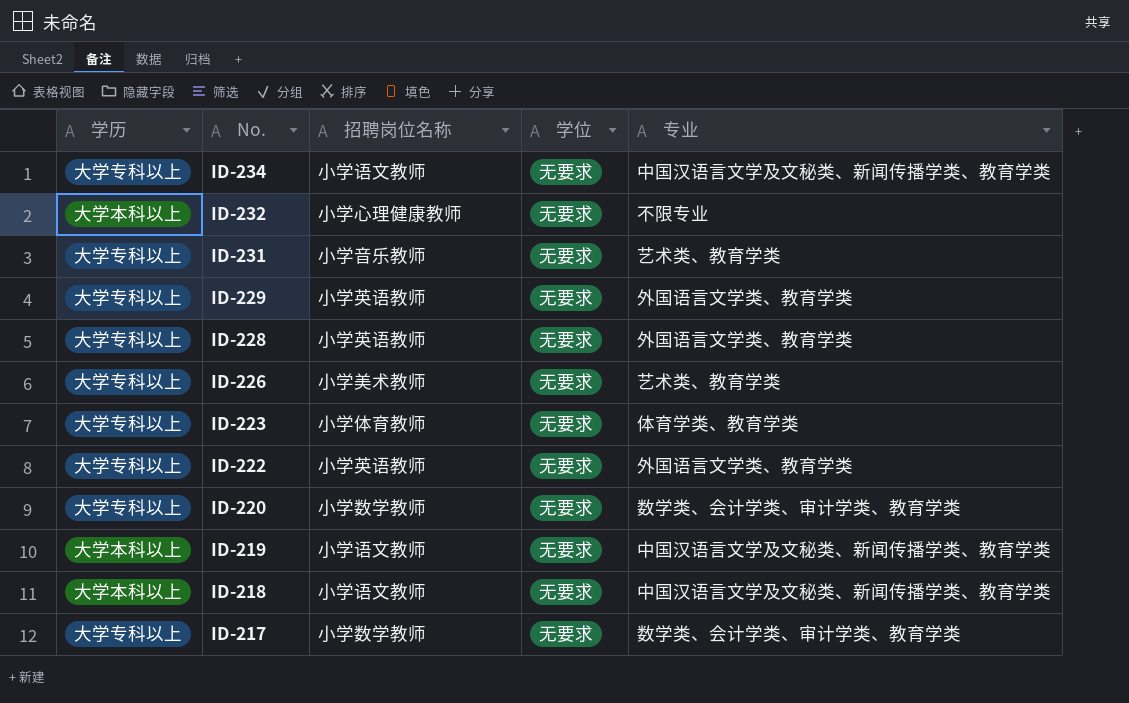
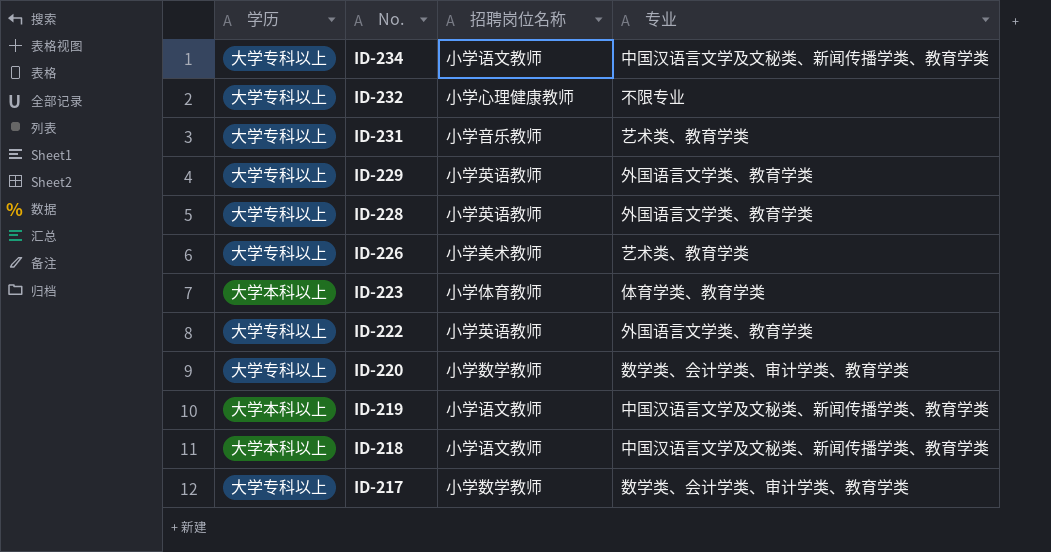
column 学位 | position: 4 -> none
ID-232 | 学历: 大学本科以上 -> 大学专科以上
ID-223 | 学历: 大学专科以上 -> 大学本科以上

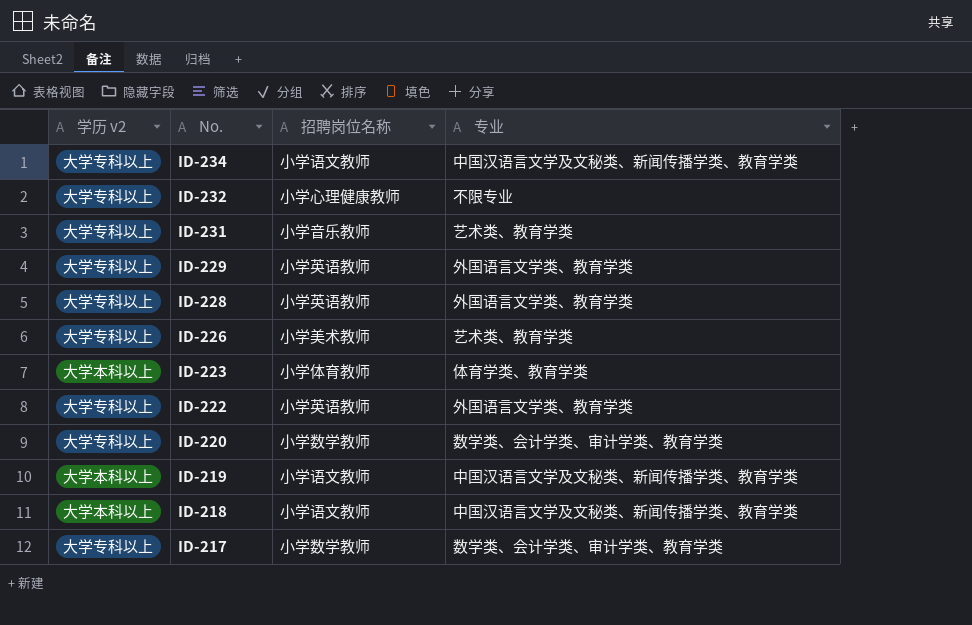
column name: 学历 -> 学历 v2

